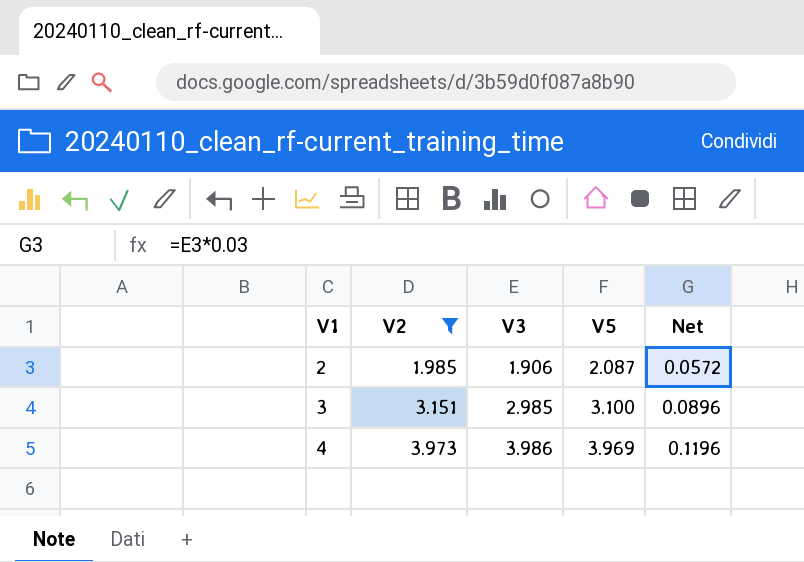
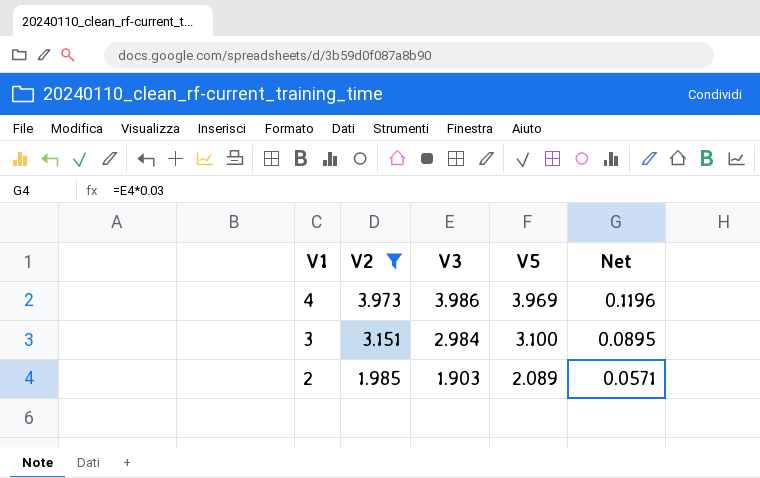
row order: V1 ascending -> V1 descending
3 | V3: 2.985 -> 2.984
3 | Net: 0.0896 -> 0.0895
2 | V3: 1.906 -> 1.903
2 | V5: 2.087 -> 2.089
2 | Net: 0.0572 -> 0.0571

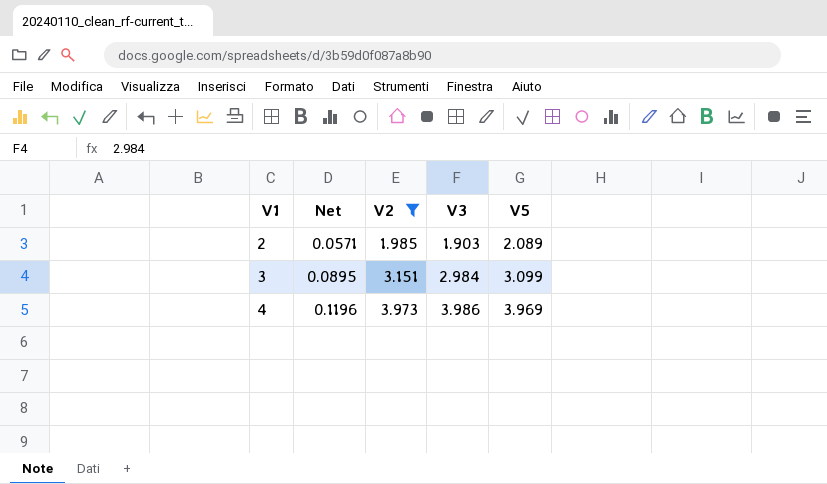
row order: V1 descending -> V1 ascending
column Net | position: 5 -> 2
3 | V5: 3.100 -> 3.099

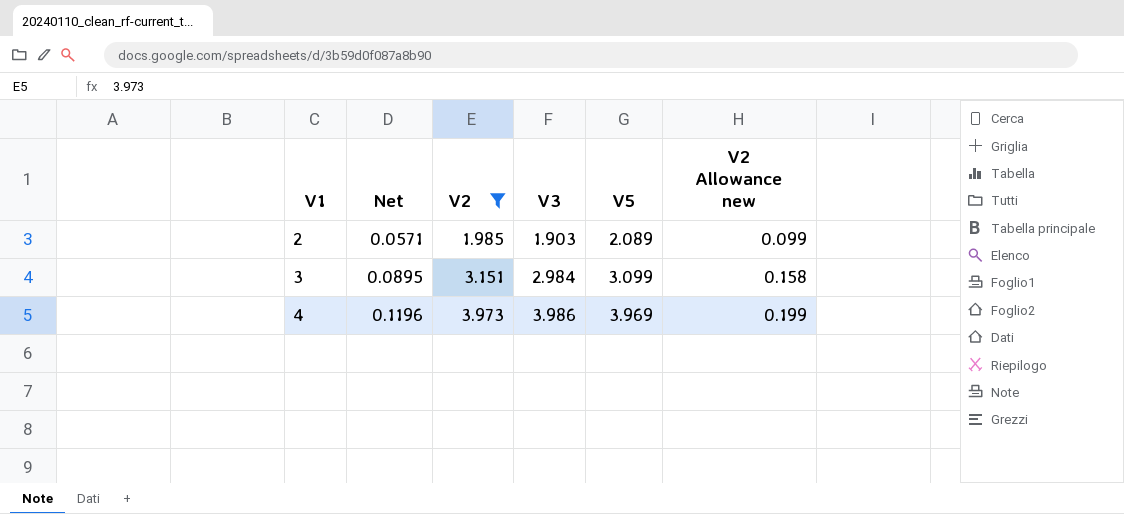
column V2 Allowance new | formula: none -> [V2] * 0.05

